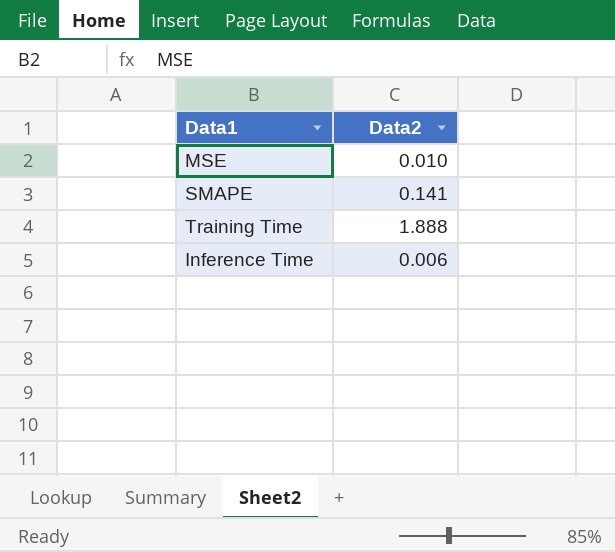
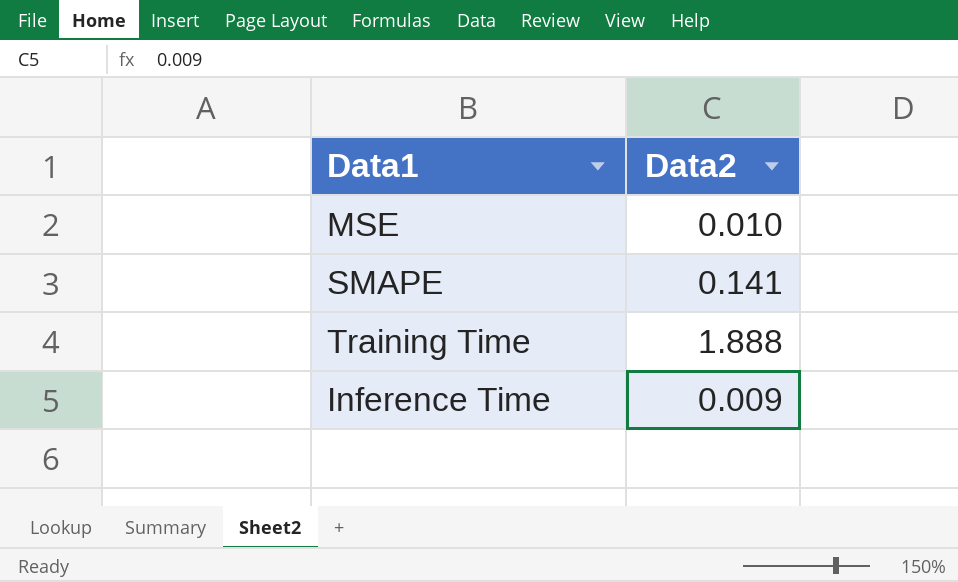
Inference Time | Data2: 0.006 -> 0.009

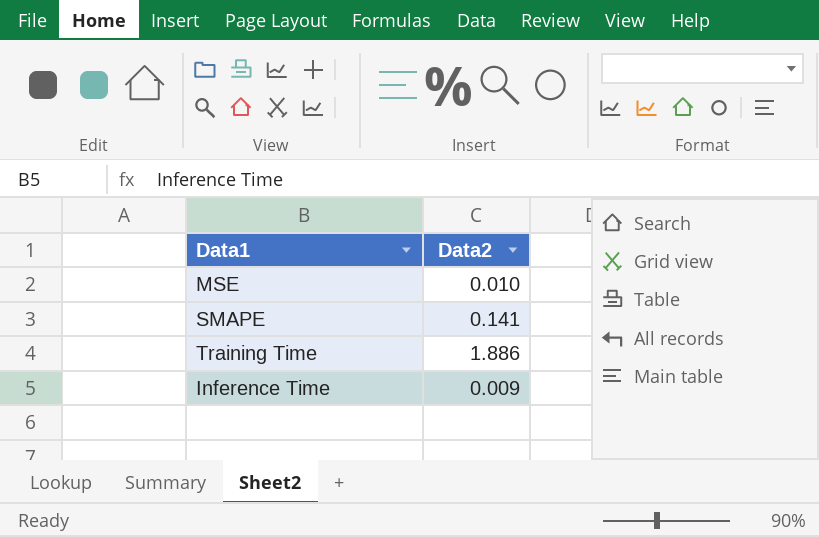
Training Time | Data2: 1.888 -> 1.886

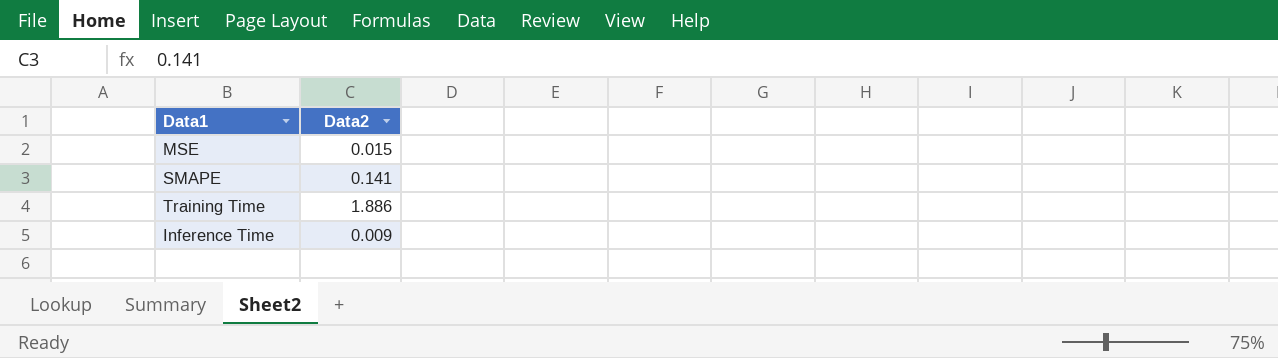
MSE | Data2: 0.010 -> 0.015

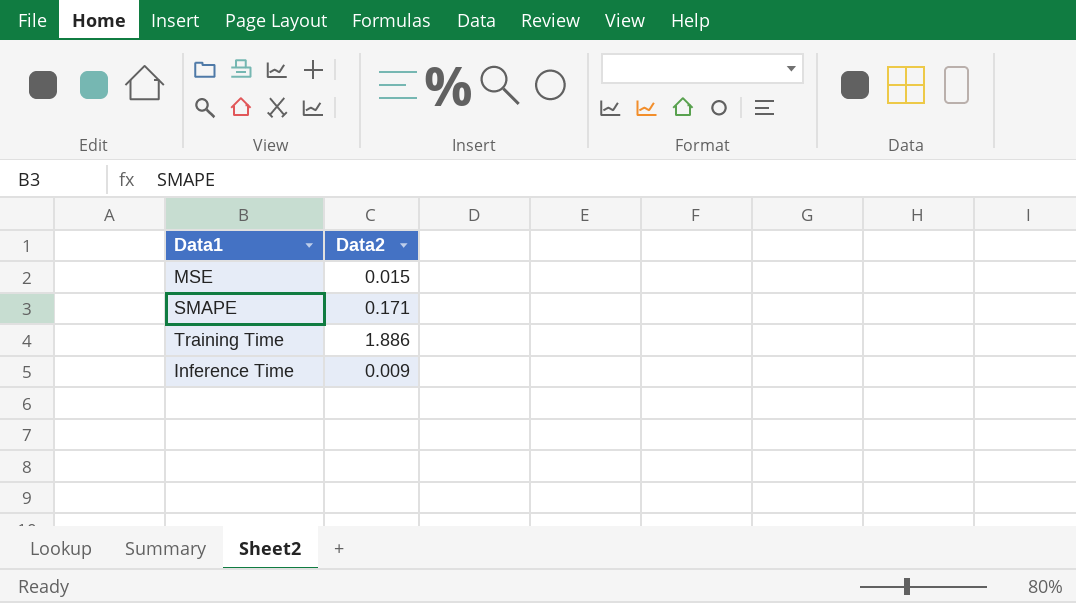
SMAPE | Data2: 0.141 -> 0.171

